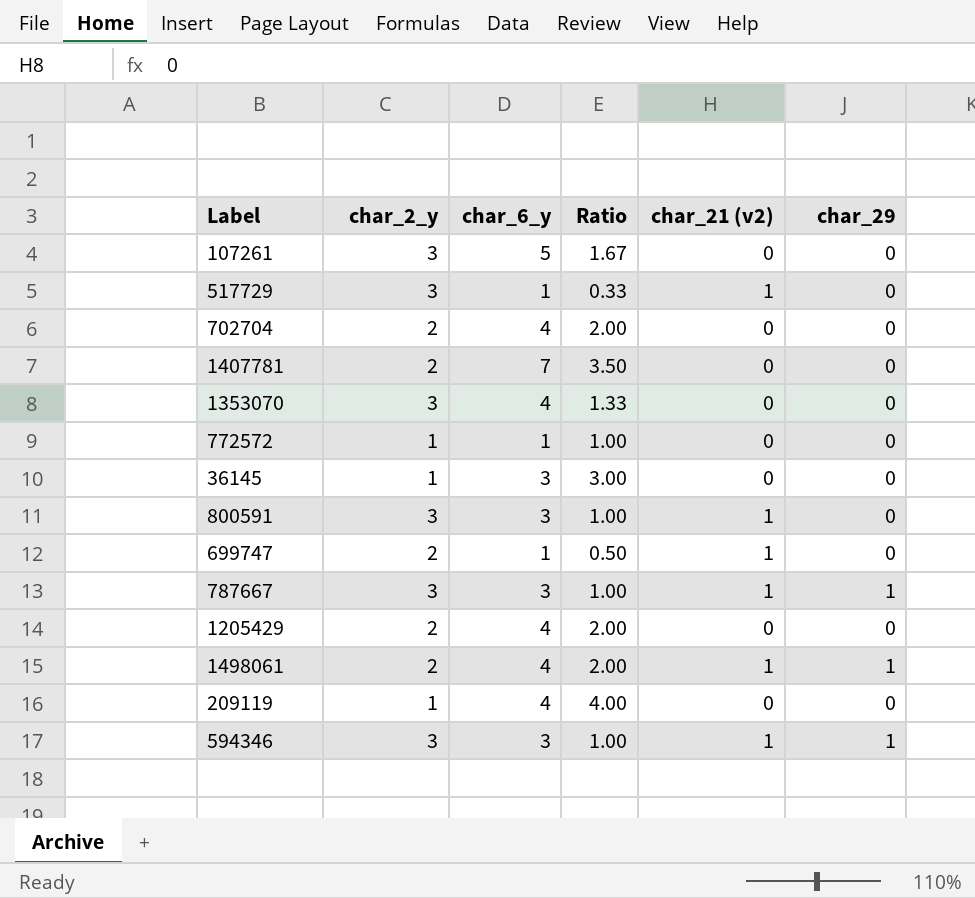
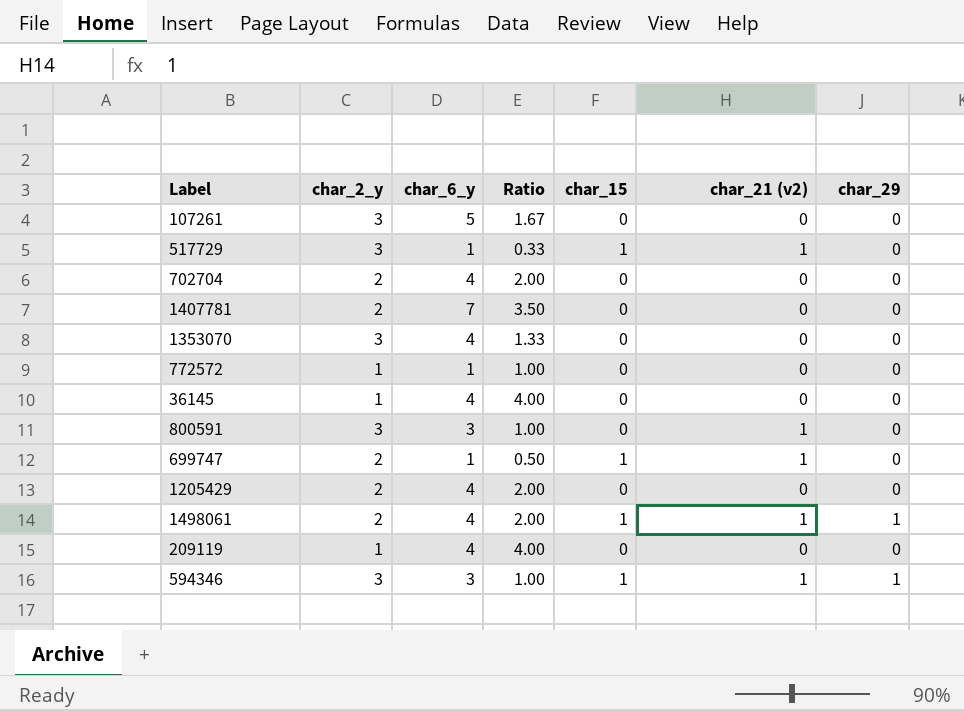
column char_15 | position: none -> 5
row 787667: 3 | 3 | 1.00 | 1 | 1 -> none
36145 | char_6_y: 3 -> 4
36145 | Ratio: 3.00 -> 4.00

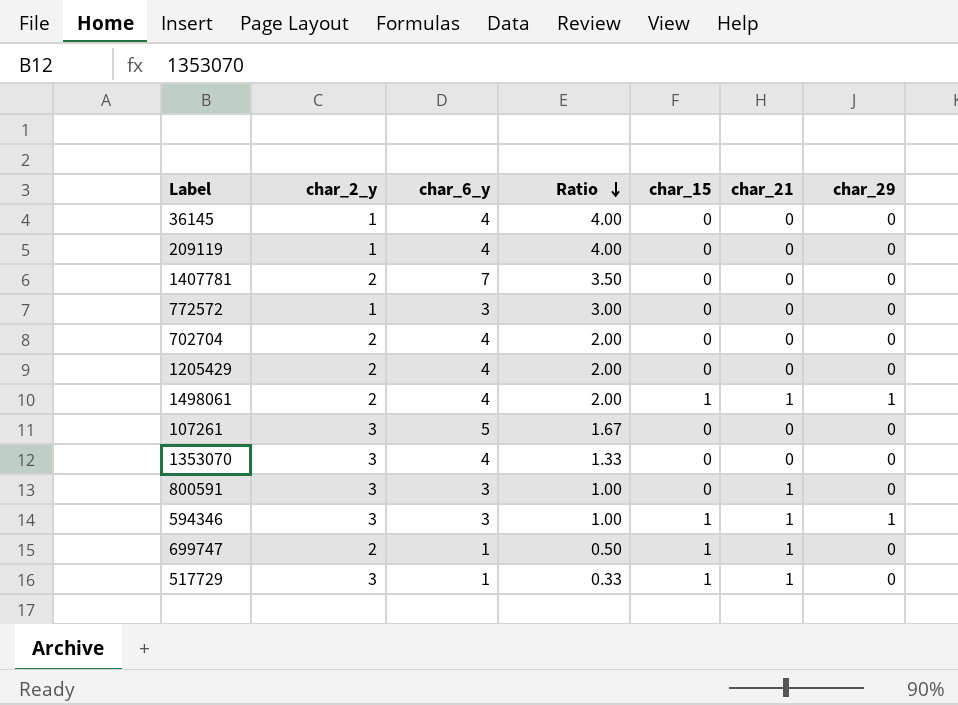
row order: none -> Ratio descending
column name: char_21 (v2) -> char_21
772572 | char_6_y: 1 -> 3
772572 | Ratio: 1.00 -> 3.00

